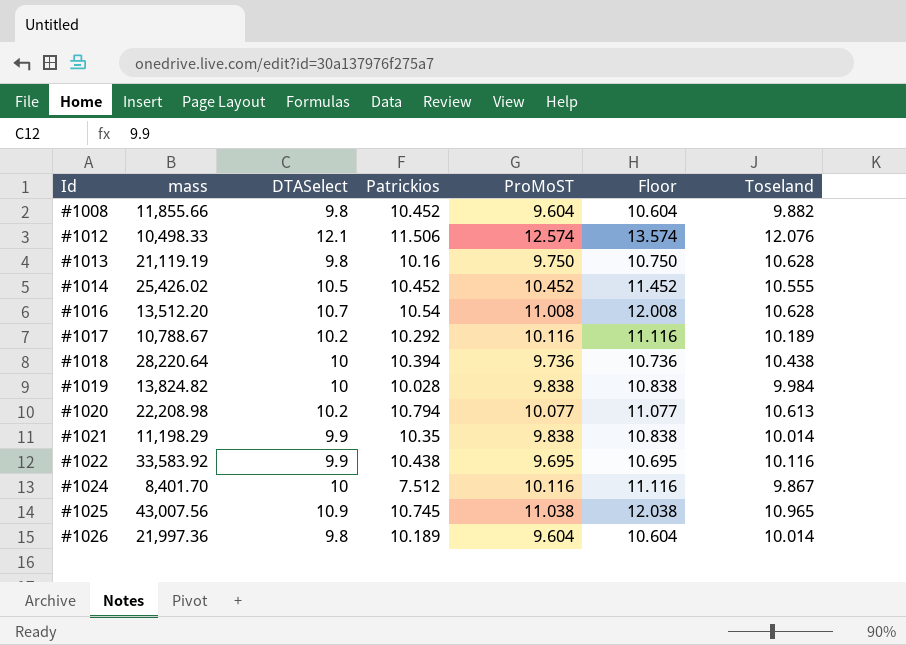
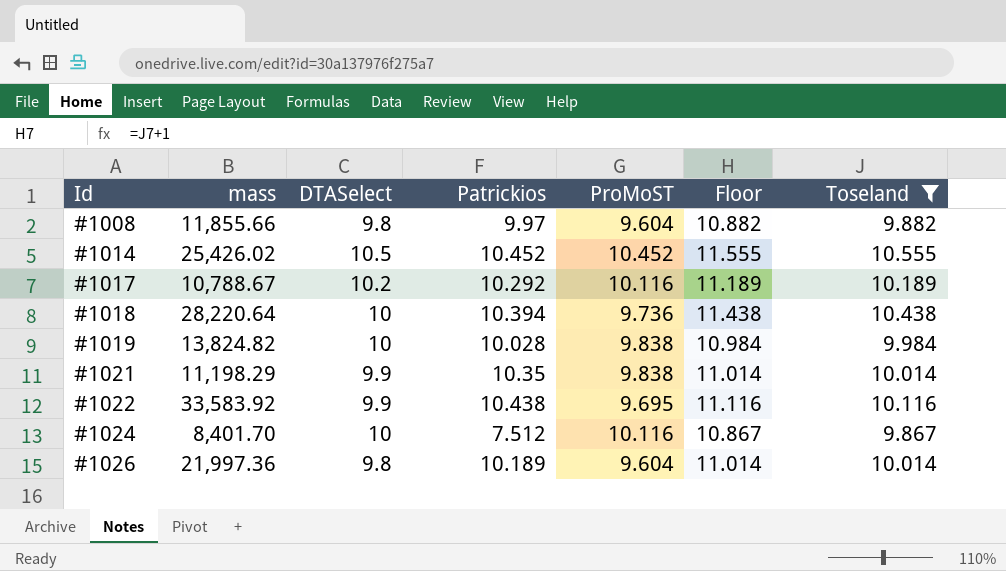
filter: none -> Toseland <= 10.555
column Floor | formula: [ProMoST] + 1 -> [Toseland] + 1
#1008 | Patrickios: 10.452 -> 9.97

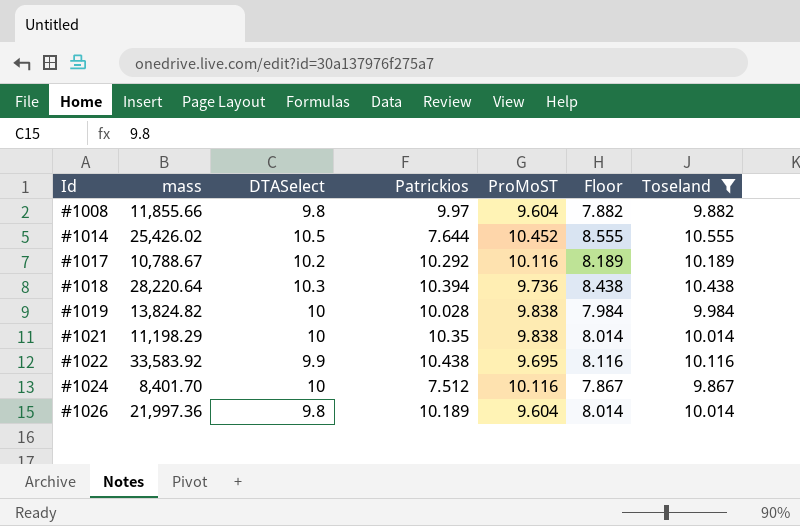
column Floor | formula: [Toseland] + 1 -> [Toseland] - 2
#1014 | Patrickios: 10.452 -> 7.644
#1018 | DTASelect: 10 -> 10.3
#1021 | DTASelect: 9.9 -> 10

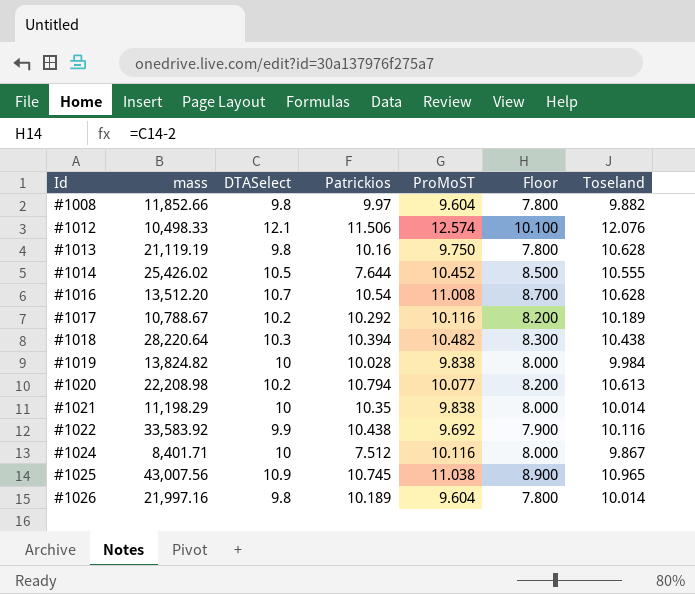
filter: Toseland <= 10.555 -> none
column Floor | formula: [Toseland] - 2 -> [DTASelect] - 2
#1008 | mass: 11,855.66 -> 11,852.66
#1018 | ProMoST: 9.736 -> 10.482
#1022 | ProMoST: 9.695 -> 9.692
#1024 | mass: 8,401.70 -> 8,401.71
#1026 | mass: 21,997.36 -> 21,997.16

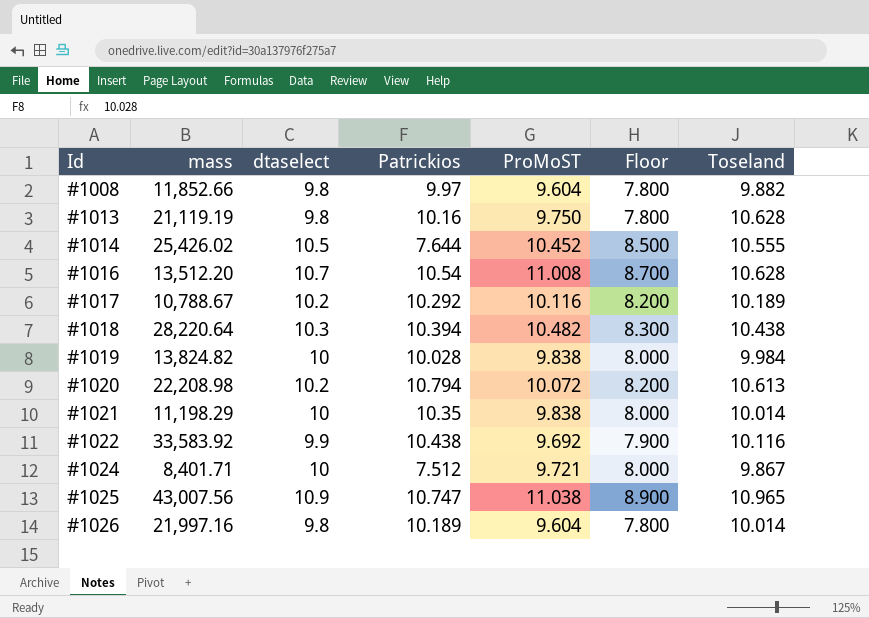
column name: DTASelect -> dtaselect
row #1012: 10,498.33 | 12.1 | 11.506 | 12.574 | 10.100 | 12.076 -> none
#1020 | ProMoST: 10.077 -> 10.072
#1024 | ProMoST: 10.116 -> 9.721
#1025 | Patrickios: 10.745 -> 10.747

